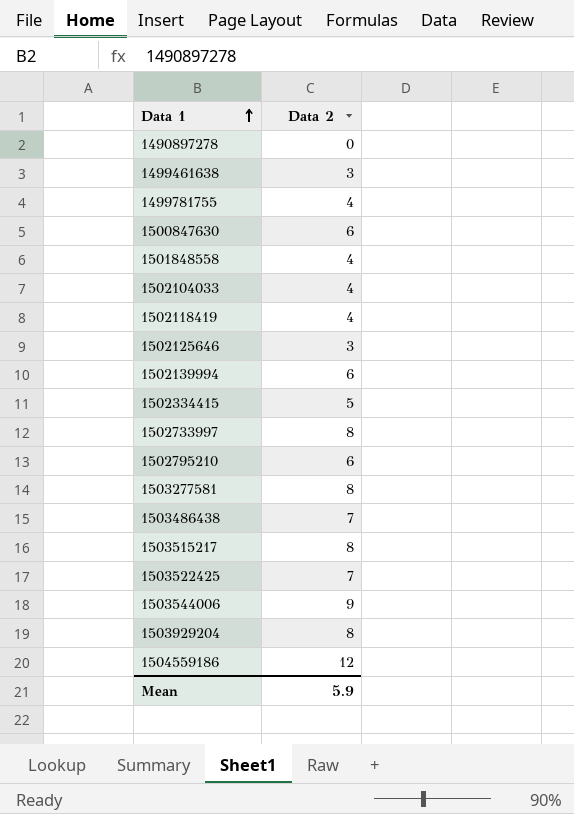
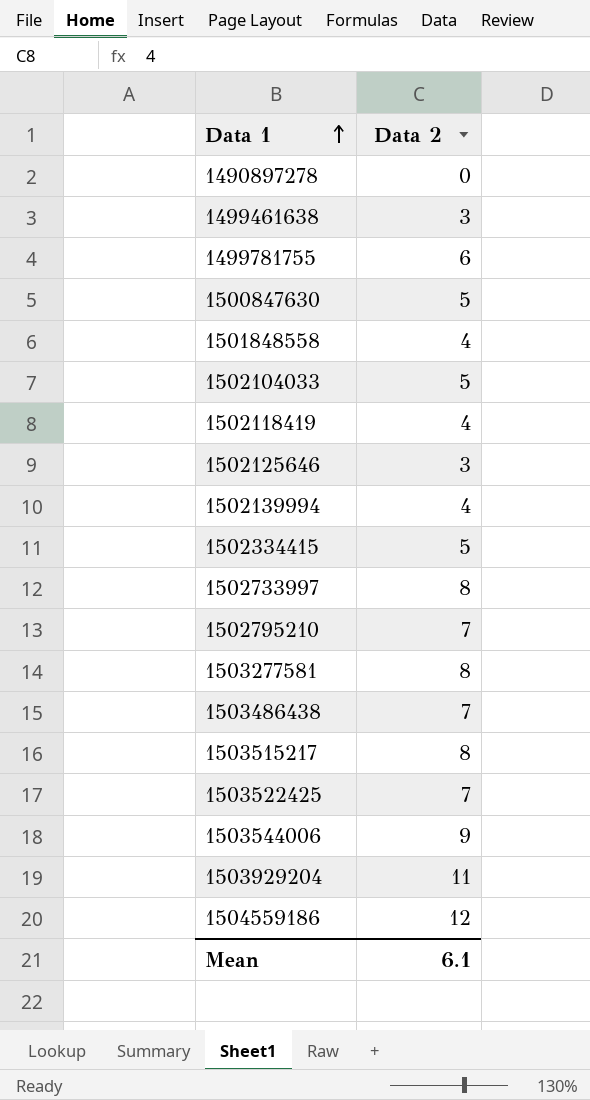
1499781755 | Data 2: 4 -> 6
1500847630 | Data 2: 6 -> 5
1502104033 | Data 2: 4 -> 5
1502139994 | Data 2: 6 -> 4
1502795210 | Data 2: 6 -> 7
1503929204 | Data 2: 8 -> 11
Mean | Data 2: 5.9 -> 6.1

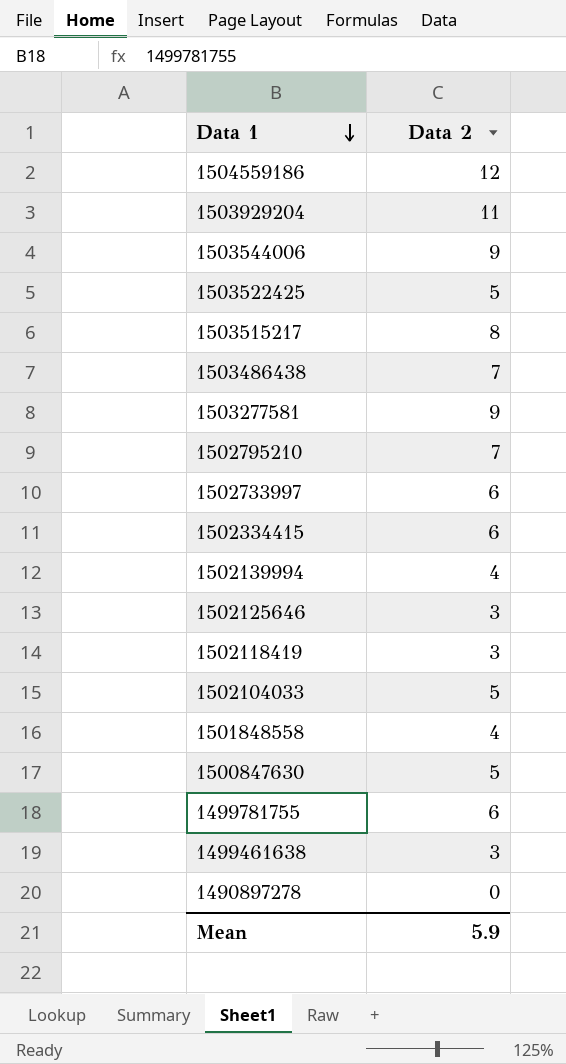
row order: Data 1 ascending -> Data 1 descending
1503522425 | Data 2: 7 -> 5
1503277581 | Data 2: 8 -> 9
1502733997 | Data 2: 8 -> 6
1502334415 | Data 2: 5 -> 6
1502118419 | Data 2: 4 -> 3
Mean | Data 2: 6.1 -> 5.9

